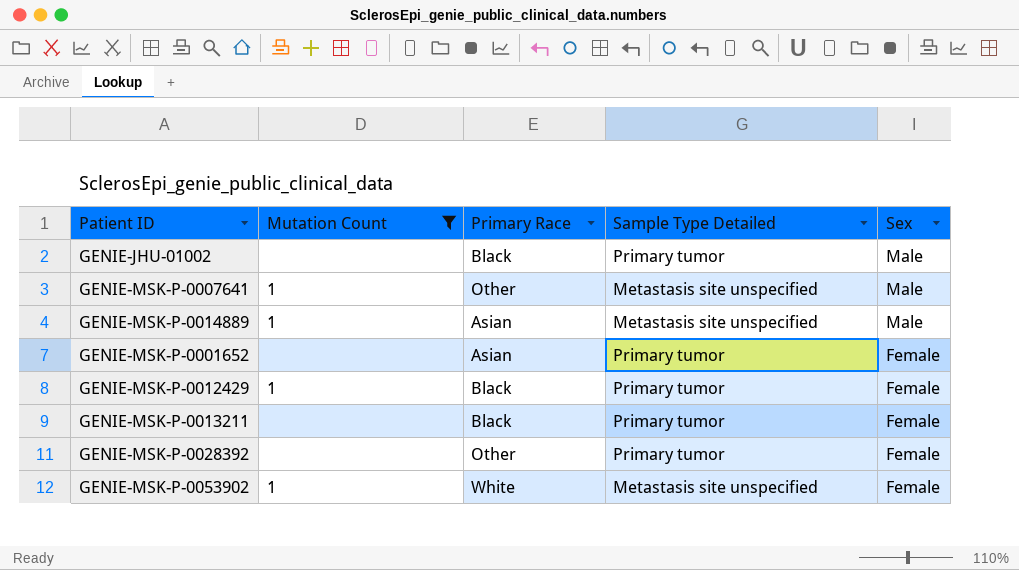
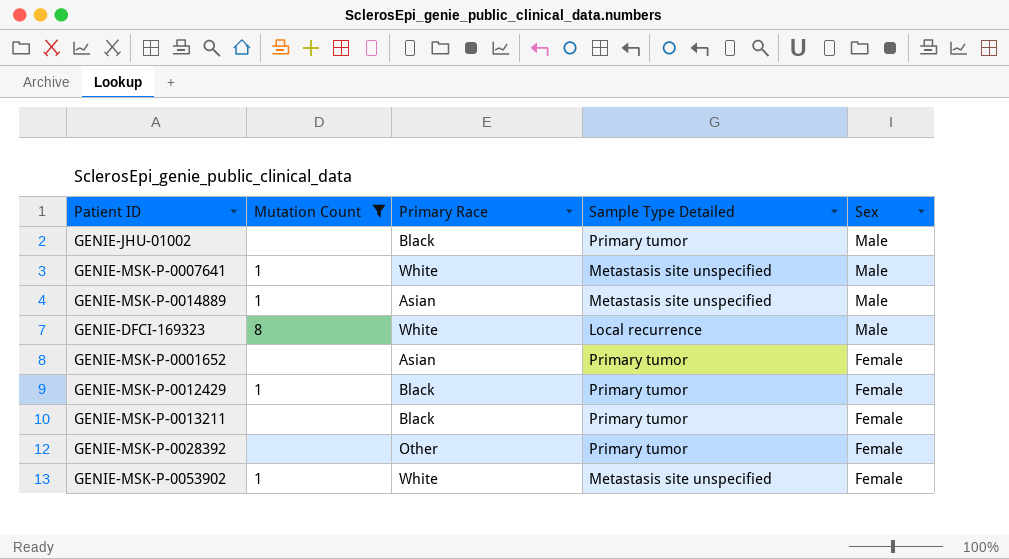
GENIE-MSK-P-0007641 | Primary Race: Other -> White
row GENIE-DFCI-169323: none -> 8 | White | Local recurrence | Male

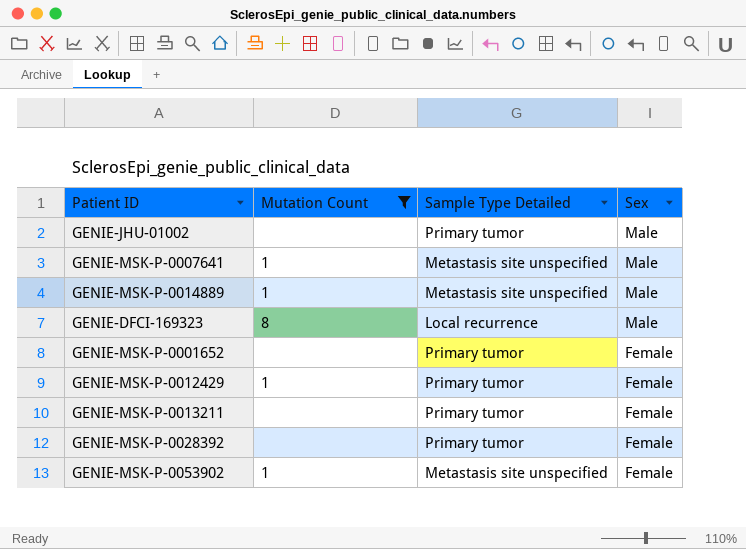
column Primary Race | position: 3 -> none

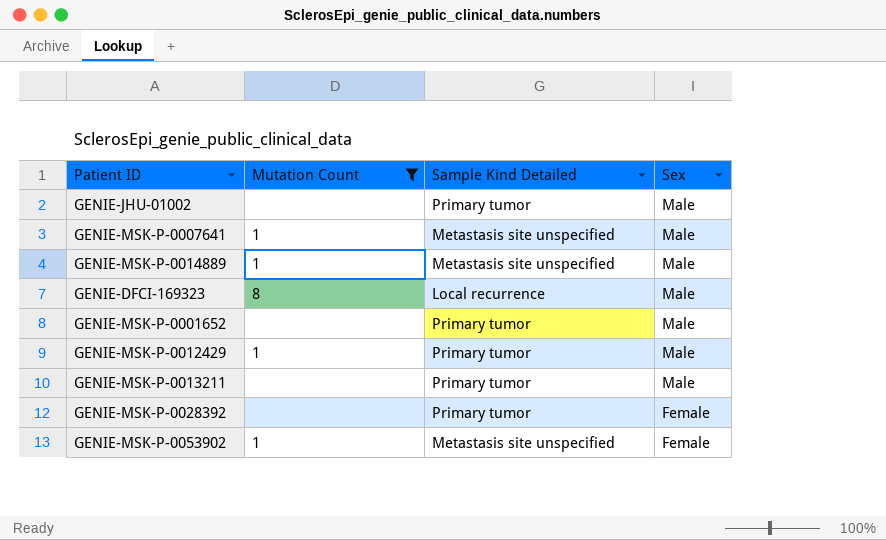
column name: Sample Type Detailed -> Sample Kind Detailed
GENIE-MSK-P-0001652 | Sex: Female -> Male
GENIE-MSK-P-0012429 | Sex: Female -> Male
GENIE-MSK-P-0013211 | Sex: Female -> Male

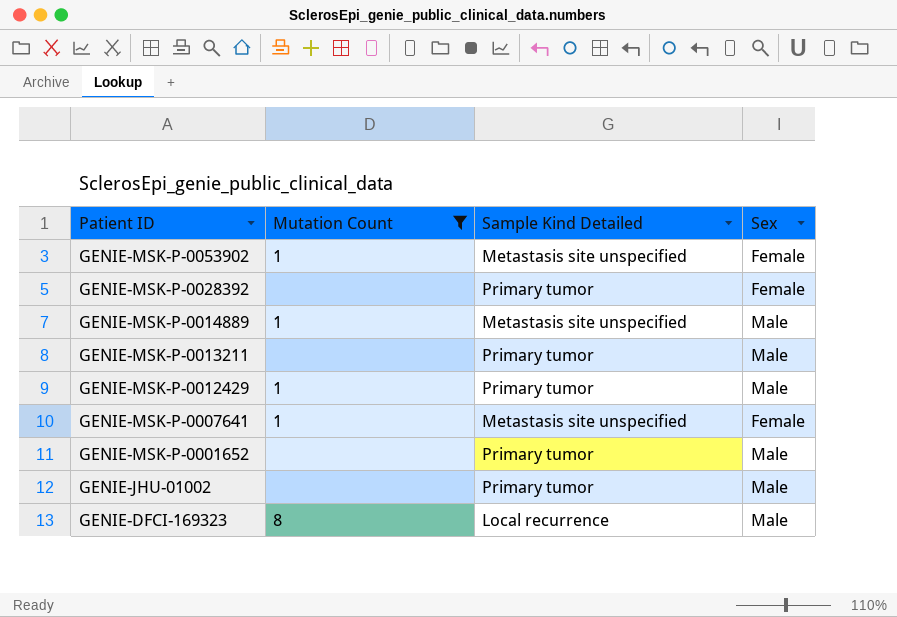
row order: Sex descending -> Patient ID descending
GENIE-MSK-P-0007641 | Sex: Male -> Female

